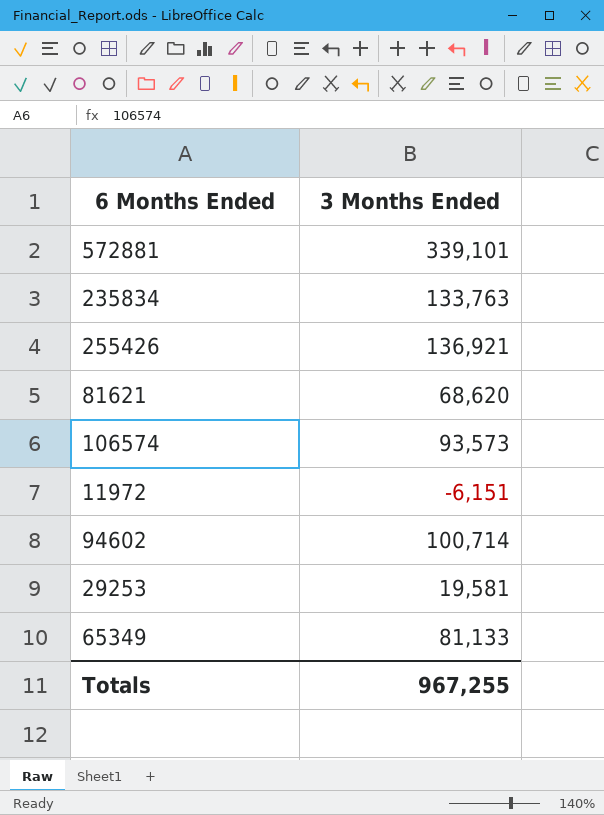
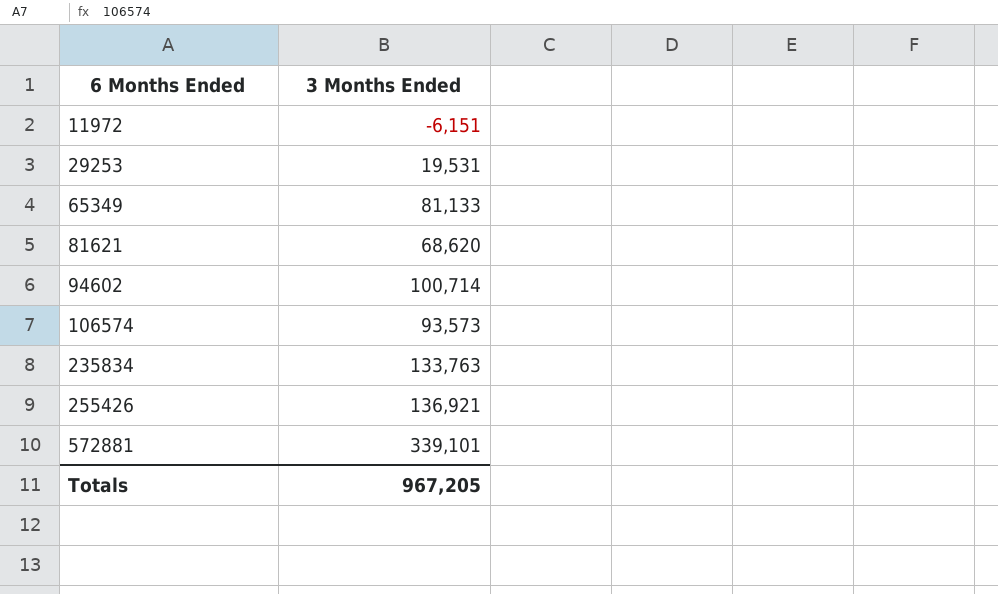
row order: none -> 6 Months Ended ascending
29253 | 3 Months Ended: 19,581 -> 19,531
Totals | 3 Months Ended: 967,255 -> 967,205

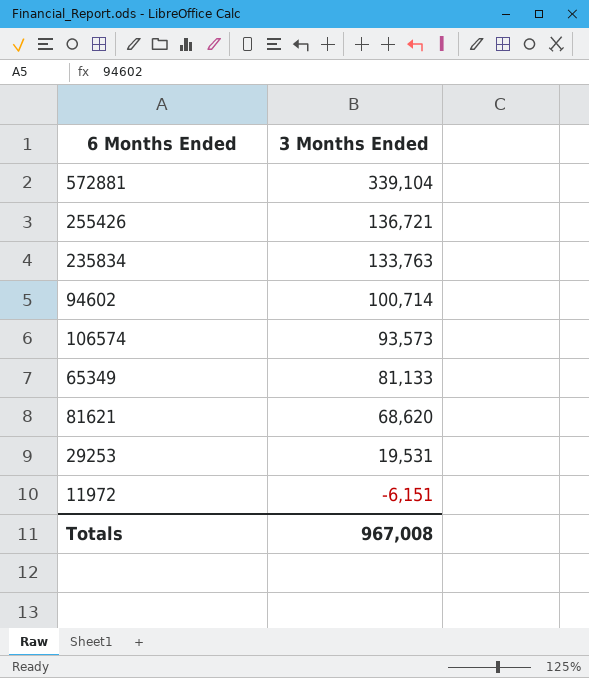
row order: 6 Months Ended ascending -> 3 Months Ended descending
572881 | 3 Months Ended: 339,101 -> 339,104
255426 | 3 Months Ended: 136,921 -> 136,721
Totals | 3 Months Ended: 967,205 -> 967,008

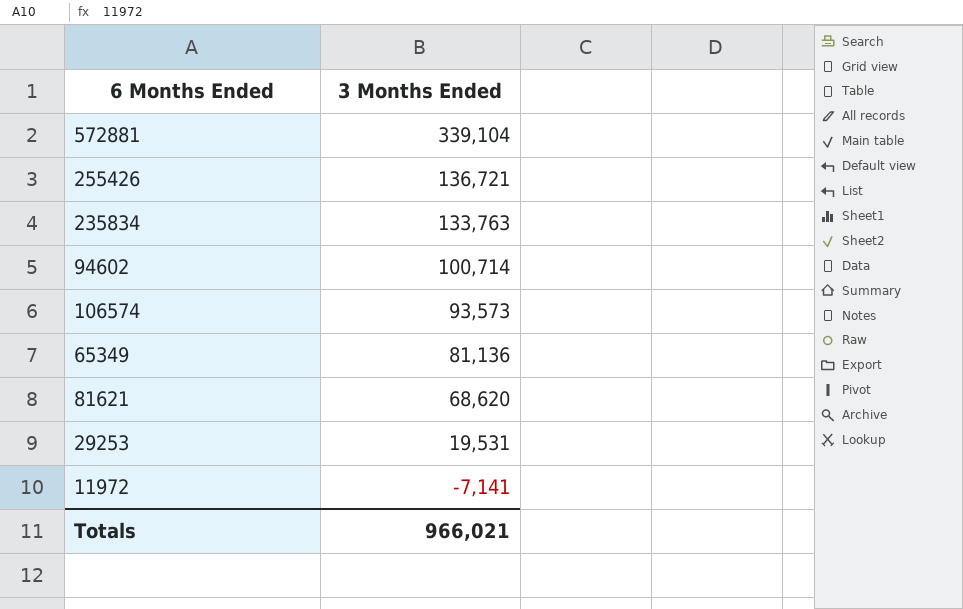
65349 | 3 Months Ended: 81,133 -> 81,136
11972 | 3 Months Ended: -6,151 -> -7,141
Totals | 3 Months Ended: 967,008 -> 966,021

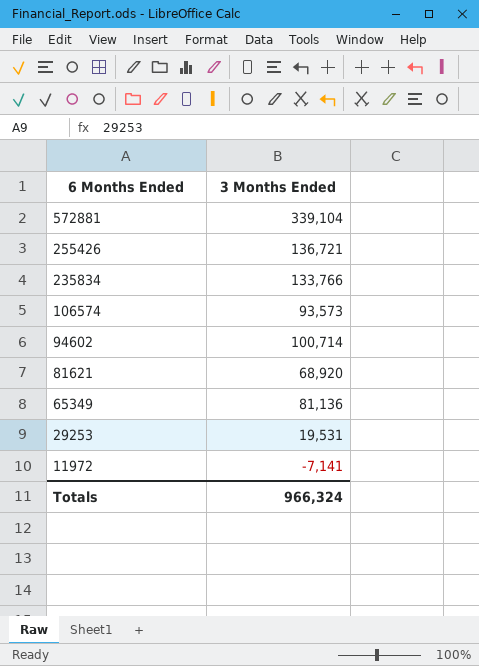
row order: 3 Months Ended descending -> 6 Months Ended descending
235834 | 3 Months Ended: 133,763 -> 133,766
81621 | 3 Months Ended: 68,620 -> 68,920
Totals | 3 Months Ended: 966,021 -> 966,324

